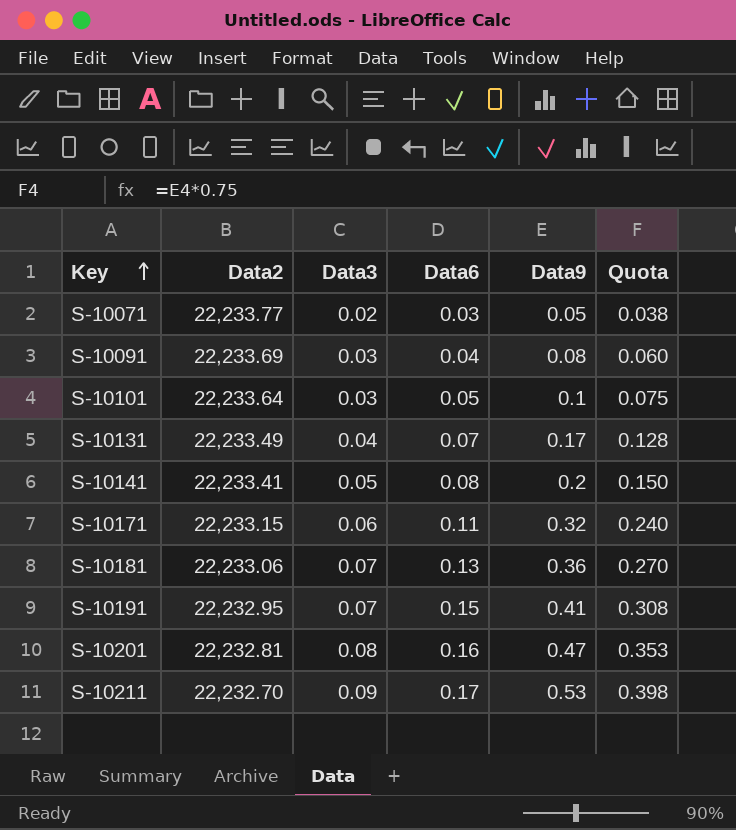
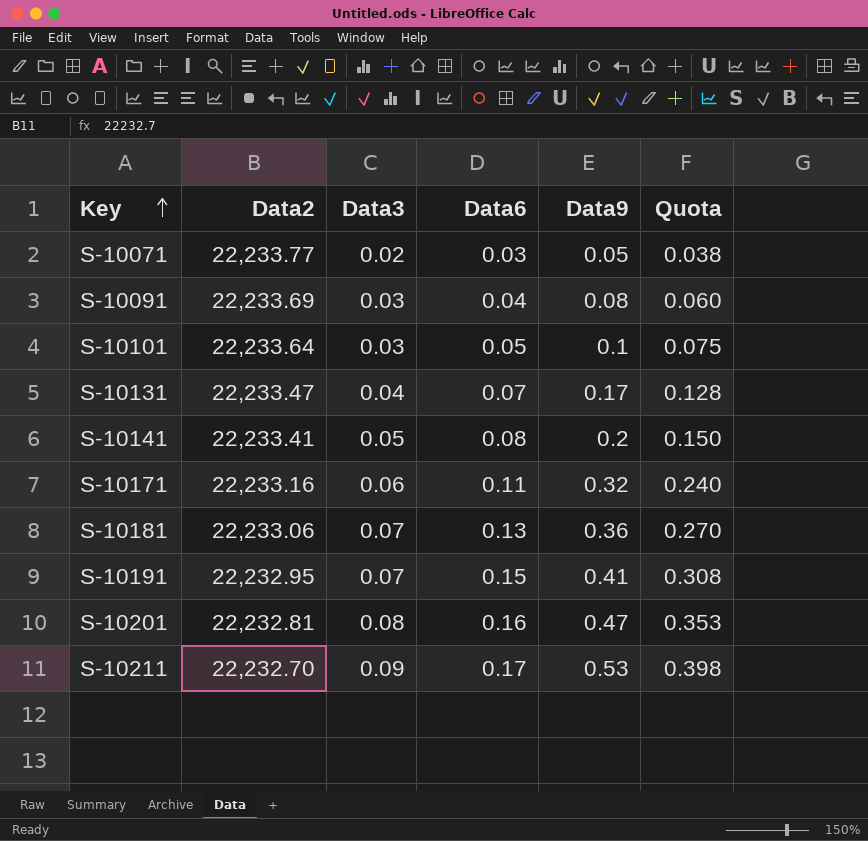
S-10131 | Data2: 22,233.49 -> 22,233.47
S-10171 | Data2: 22,233.15 -> 22,233.16

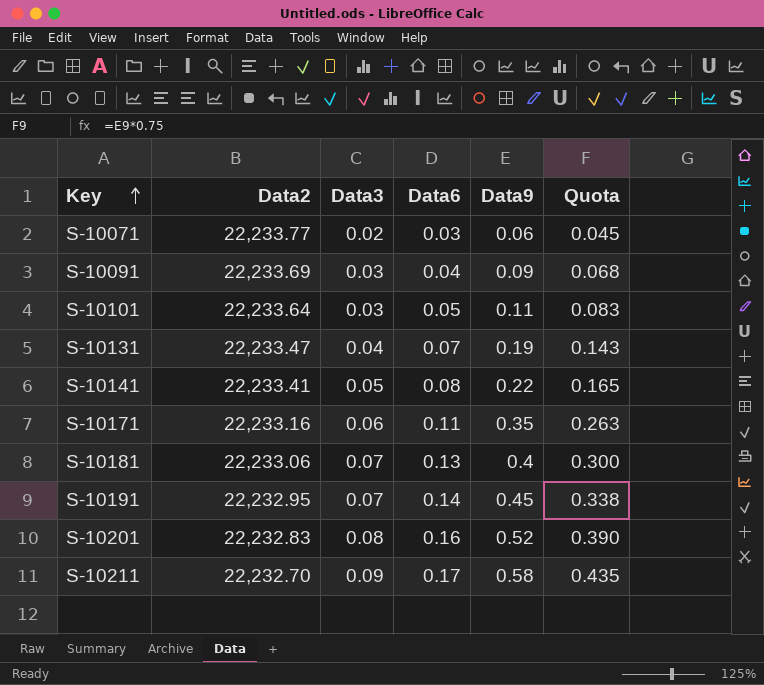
S-10071 | Data9: 0.05 -> 0.06
S-10071 | Quota: 0.038 -> 0.045
S-10091 | Data9: 0.08 -> 0.09
S-10091 | Quota: 0.060 -> 0.068
S-10101 | Data9: 0.1 -> 0.11
S-10101 | Quota: 0.075 -> 0.083
S-10131 | Data9: 0.17 -> 0.19
S-10131 | Quota: 0.128 -> 0.143
S-10141 | Data9: 0.2 -> 0.22
S-10141 | Quota: 0.150 -> 0.165
S-10171 | Data9: 0.32 -> 0.35
S-10171 | Quota: 0.240 -> 0.263
S-10181 | Data9: 0.36 -> 0.4
S-10181 | Quota: 0.270 -> 0.300
S-10191 | Data6: 0.15 -> 0.14
S-10191 | Data9: 0.41 -> 0.45
S-10191 | Quota: 0.308 -> 0.338
S-10201 | Data2: 22,232.81 -> 22,232.83
S-10201 | Data9: 0.47 -> 0.52
S-10201 | Quota: 0.353 -> 0.390
S-10211 | Data9: 0.53 -> 0.58
S-10211 | Quota: 0.398 -> 0.435

